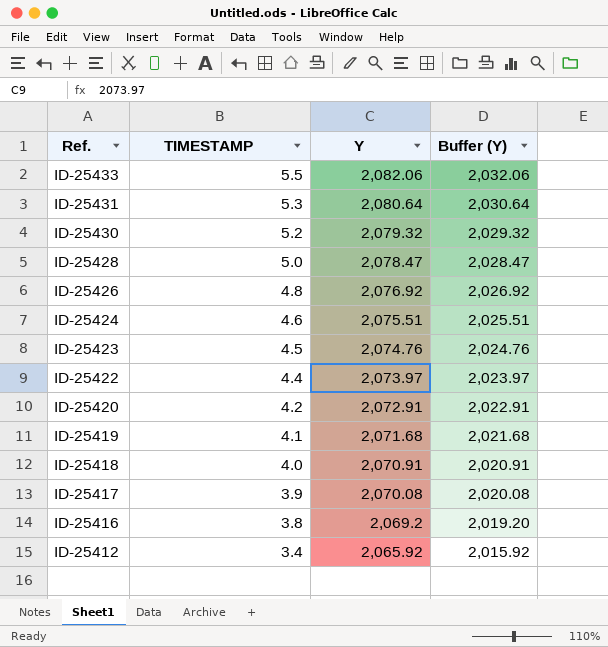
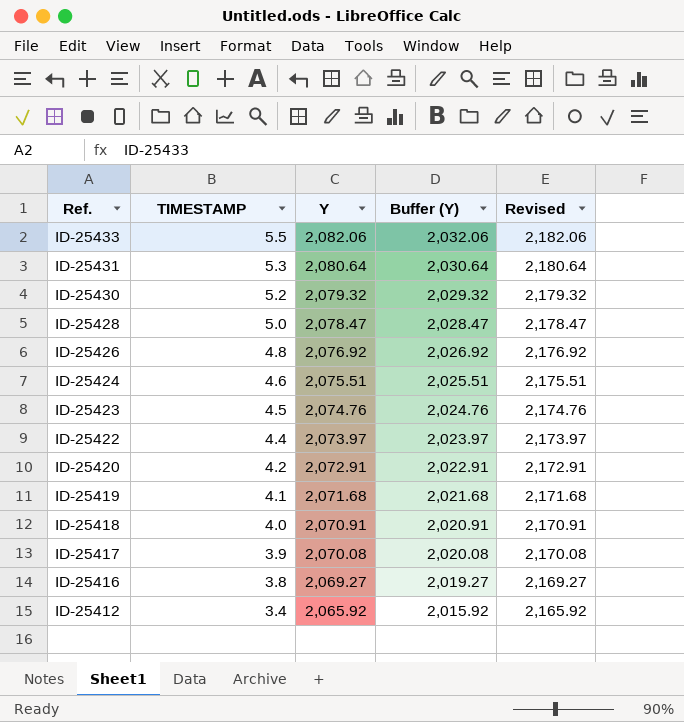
column Revised | formula: none -> [Y] + 100
ID-25416 | Y: 2,069.2 -> 2,069.27
ID-25416 | Buffer (Y): 2,019.20 -> 2,019.27

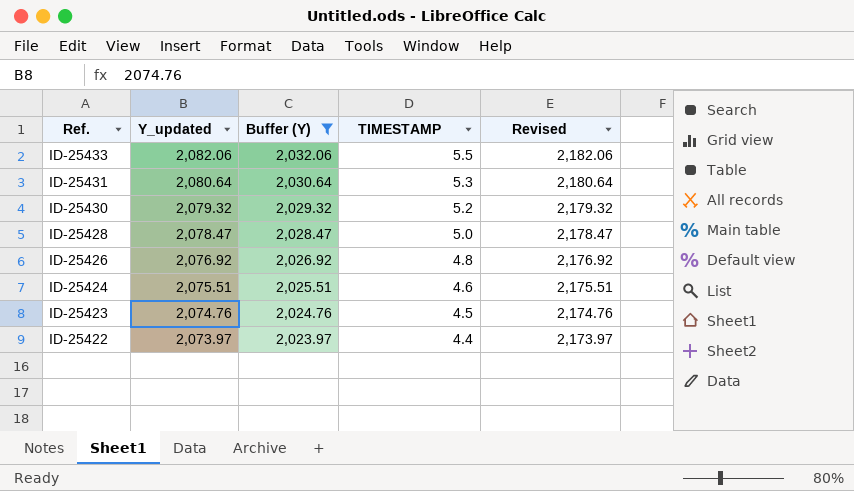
filter: none -> Buffer (Y) >= 2,023.97
column name: Y -> Y_updated
column TIMESTAMP | position: 2 -> 4

